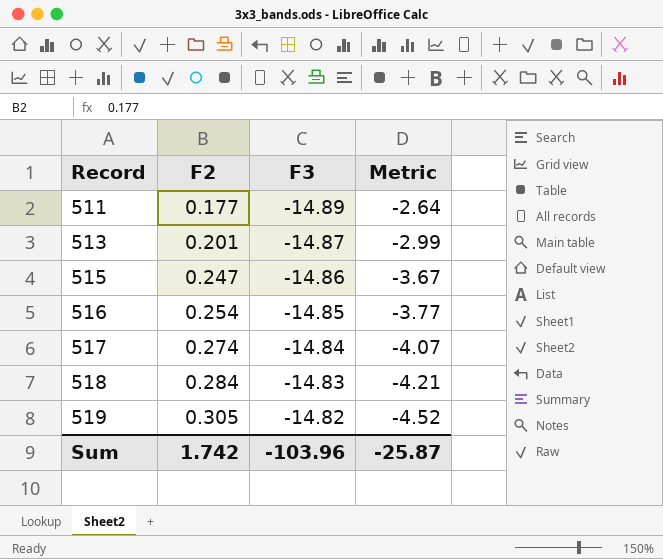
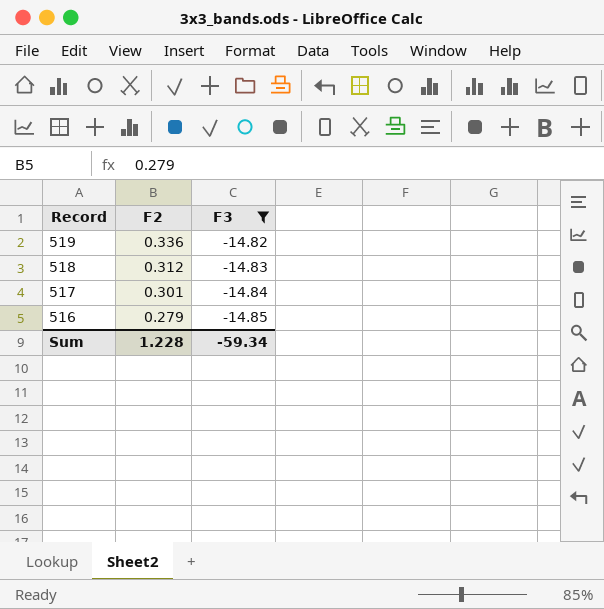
filter: none -> F3 >= -14.85
row order: Record ascending -> Record descending
column Metric | formula: [F2] * [F3] -> none
519 | F2: 0.305 -> 0.336
518 | F2: 0.284 -> 0.312
517 | F2: 0.274 -> 0.301
516 | F2: 0.254 -> 0.279
Sum | F2: 1.742 -> 1.228
Sum | F3: -103.96 -> -59.34

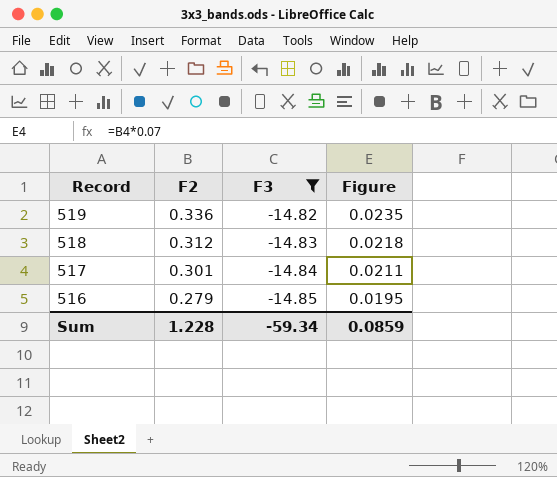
column Figure | formula: none -> [F2] * 0.07

